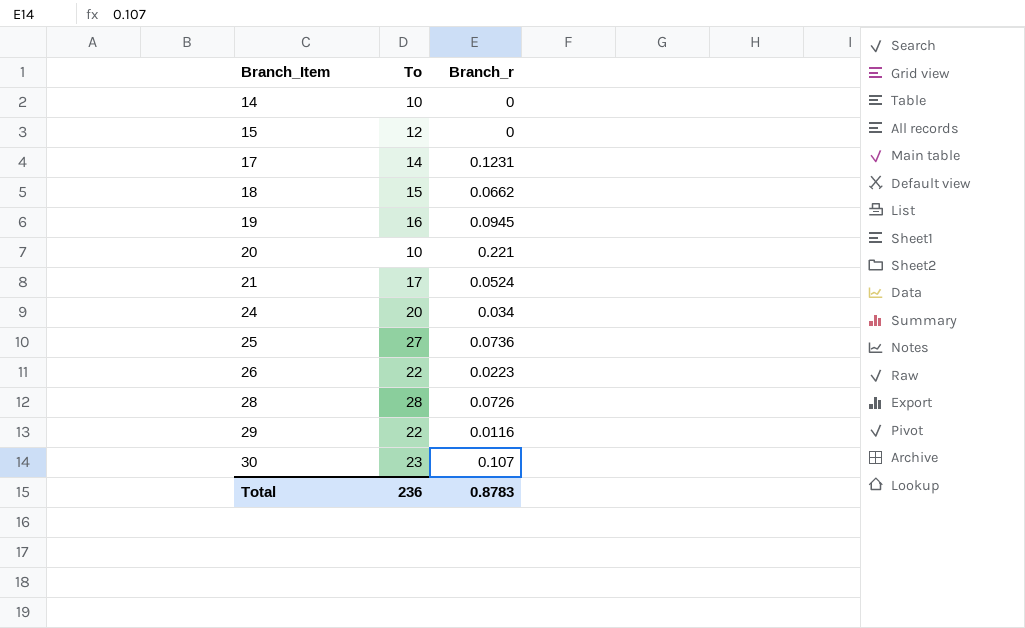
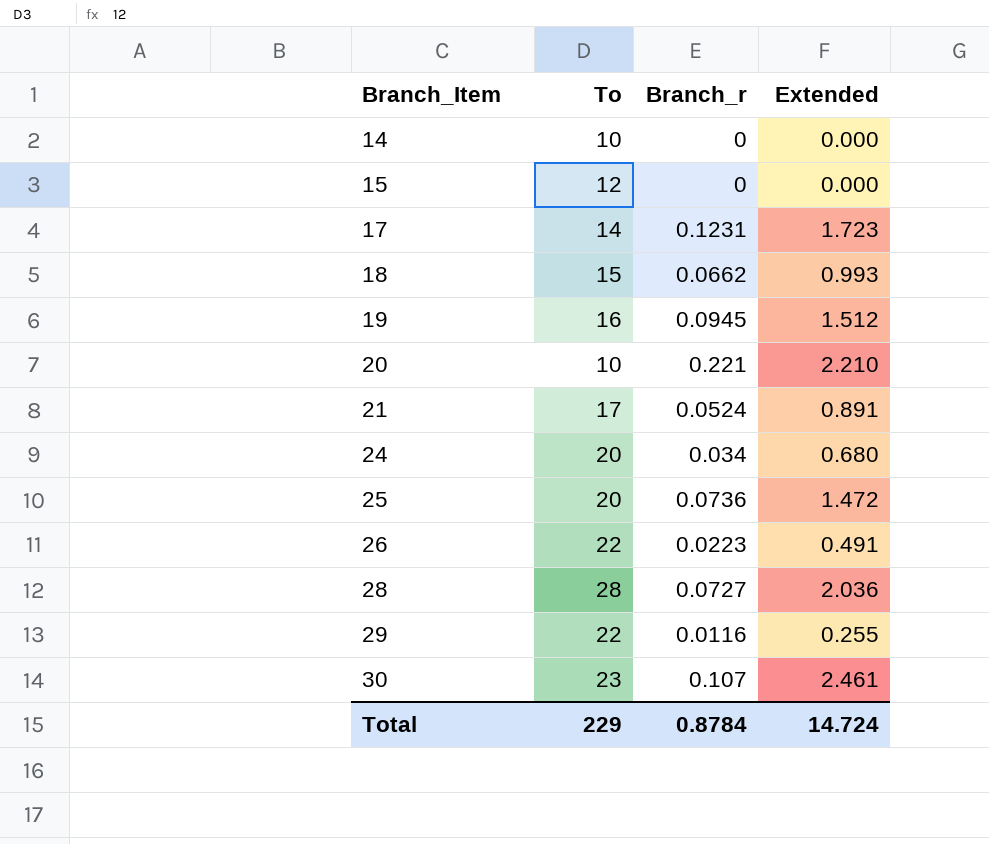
column Extended | formula: none -> [To] * [Branch_r]
25 | To: 27 -> 20
28 | Branch_r: 0.0726 -> 0.0727
Total | To: 236 -> 229
Total | Branch_r: 0.8783 -> 0.8784

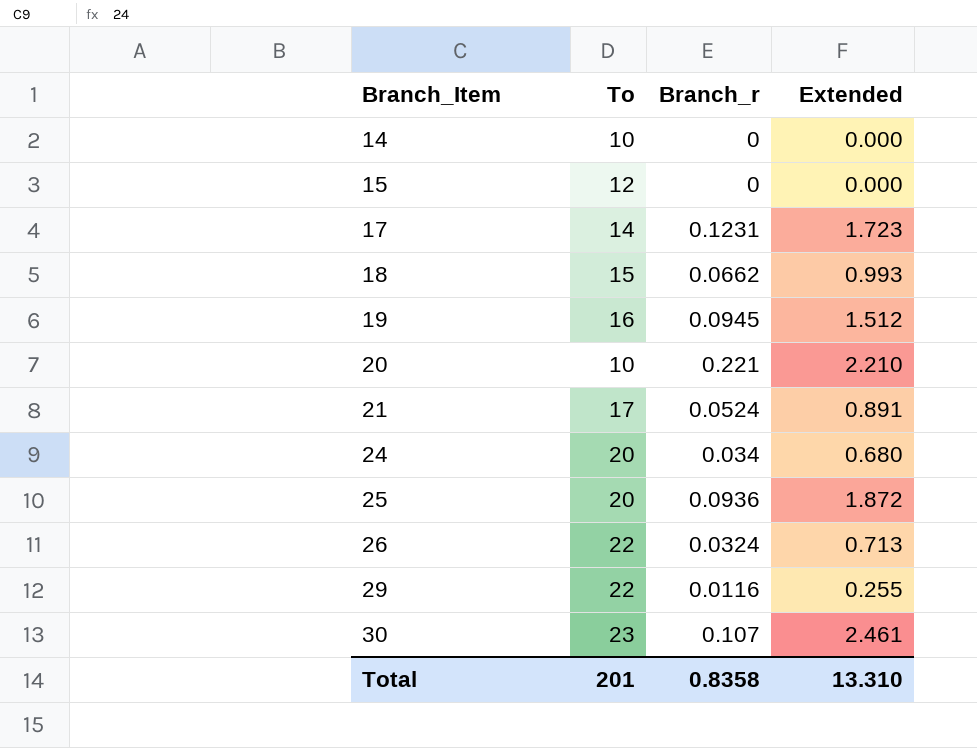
row 28: 28 | 0.0727 | 2.036 -> none
25 | Branch_r: 0.0736 -> 0.0936
25 | Extended: 1.472 -> 1.872
26 | Branch_r: 0.0223 -> 0.0324
26 | Extended: 0.491 -> 0.713
Total | To: 229 -> 201
Total | Branch_r: 0.8784 -> 0.8358
Total | Extended: 14.724 -> 13.310

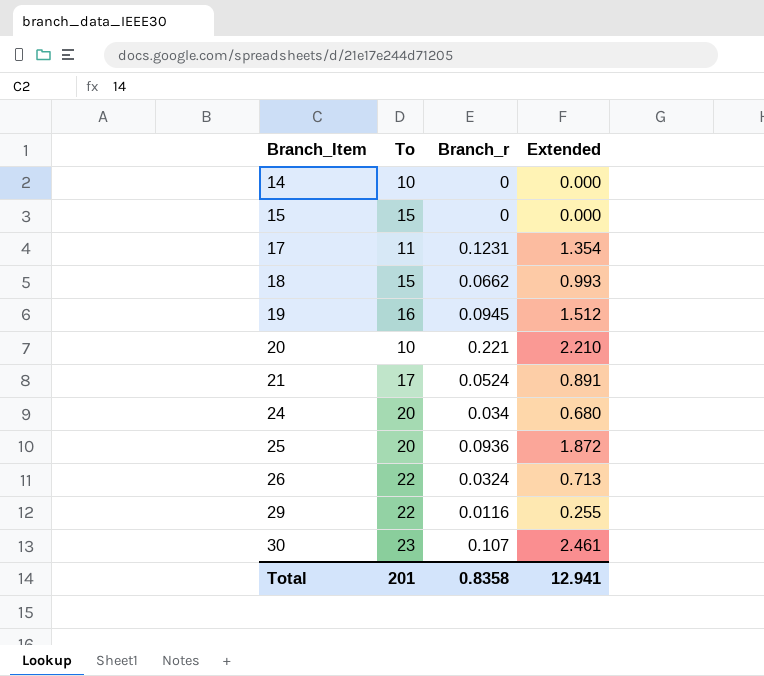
15 | To: 12 -> 15
17 | To: 14 -> 11
17 | Extended: 1.723 -> 1.354
Total | Extended: 13.310 -> 12.941

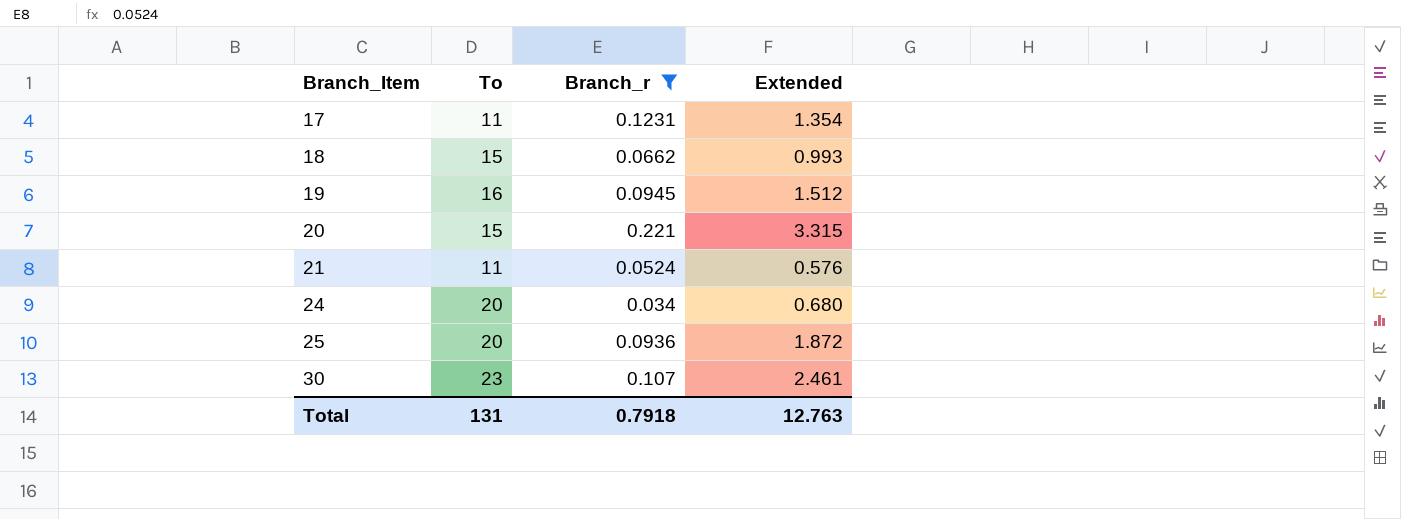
filter: none -> Branch_r >= 0.034
20 | To: 10 -> 15
20 | Extended: 2.210 -> 3.315
21 | To: 17 -> 11
21 | Extended: 0.891 -> 0.576
Total | To: 201 -> 131
Total | Branch_r: 0.8358 -> 0.7918
Total | Extended: 12.941 -> 12.763

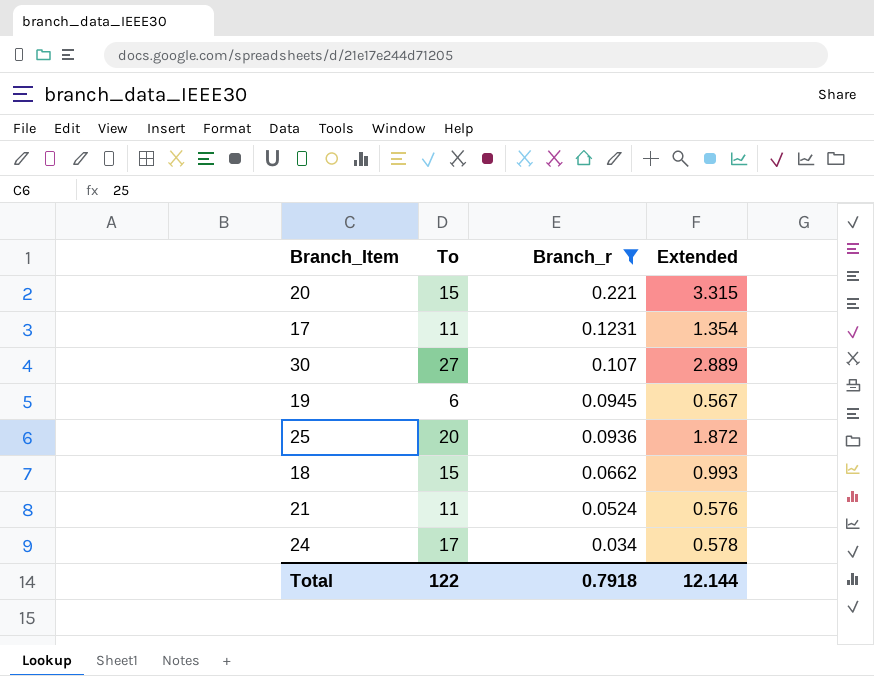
row order: Branch_Item ascending -> Branch_r descending
30 | To: 23 -> 27
30 | Extended: 2.461 -> 2.889
19 | To: 16 -> 6
19 | Extended: 1.512 -> 0.567
24 | To: 20 -> 17
24 | Extended: 0.680 -> 0.578
Total | To: 131 -> 122
Total | Extended: 12.763 -> 12.144

